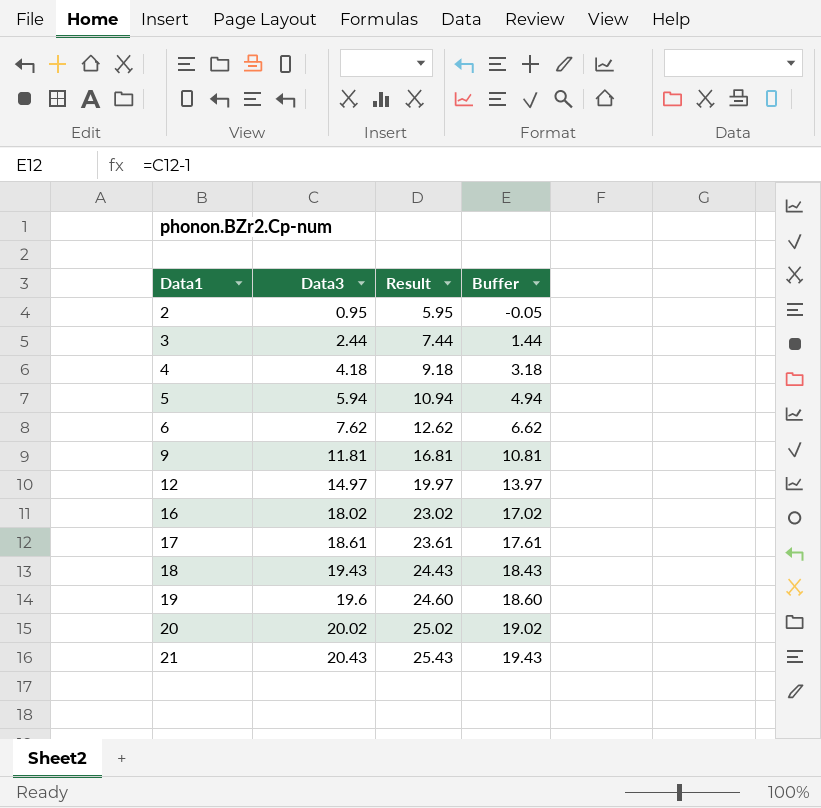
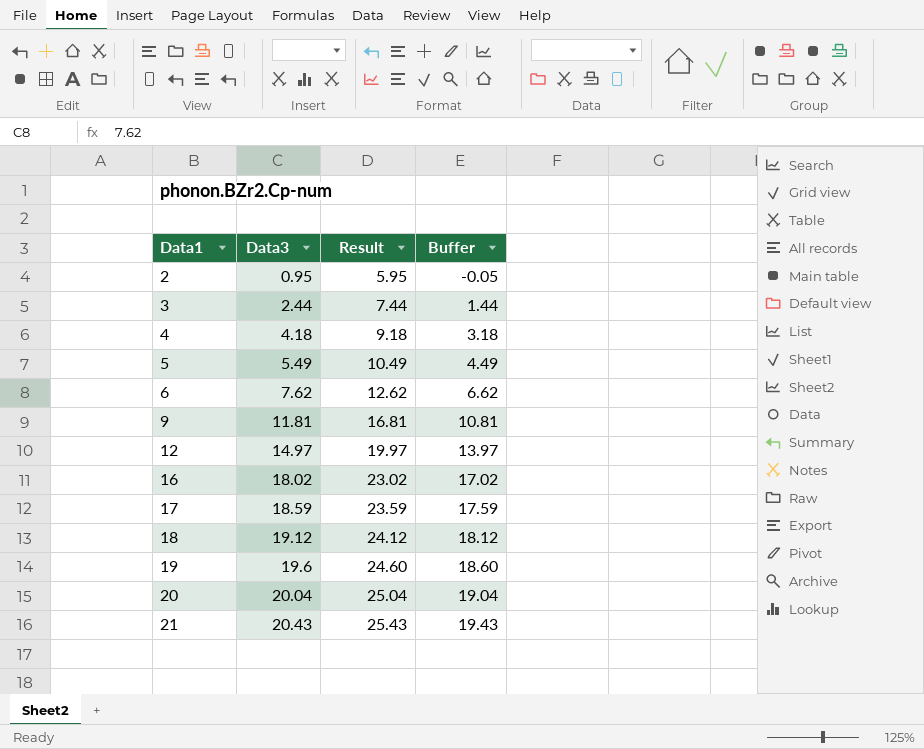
5 | Data3: 5.94 -> 5.49
5 | Result: 10.94 -> 10.49
5 | Buffer: 4.94 -> 4.49
17 | Data3: 18.61 -> 18.59
17 | Result: 23.61 -> 23.59
17 | Buffer: 17.61 -> 17.59
18 | Data3: 19.43 -> 19.12
18 | Result: 24.43 -> 24.12
18 | Buffer: 18.43 -> 18.12
20 | Data3: 20.02 -> 20.04
20 | Result: 25.02 -> 25.04
20 | Buffer: 19.02 -> 19.04

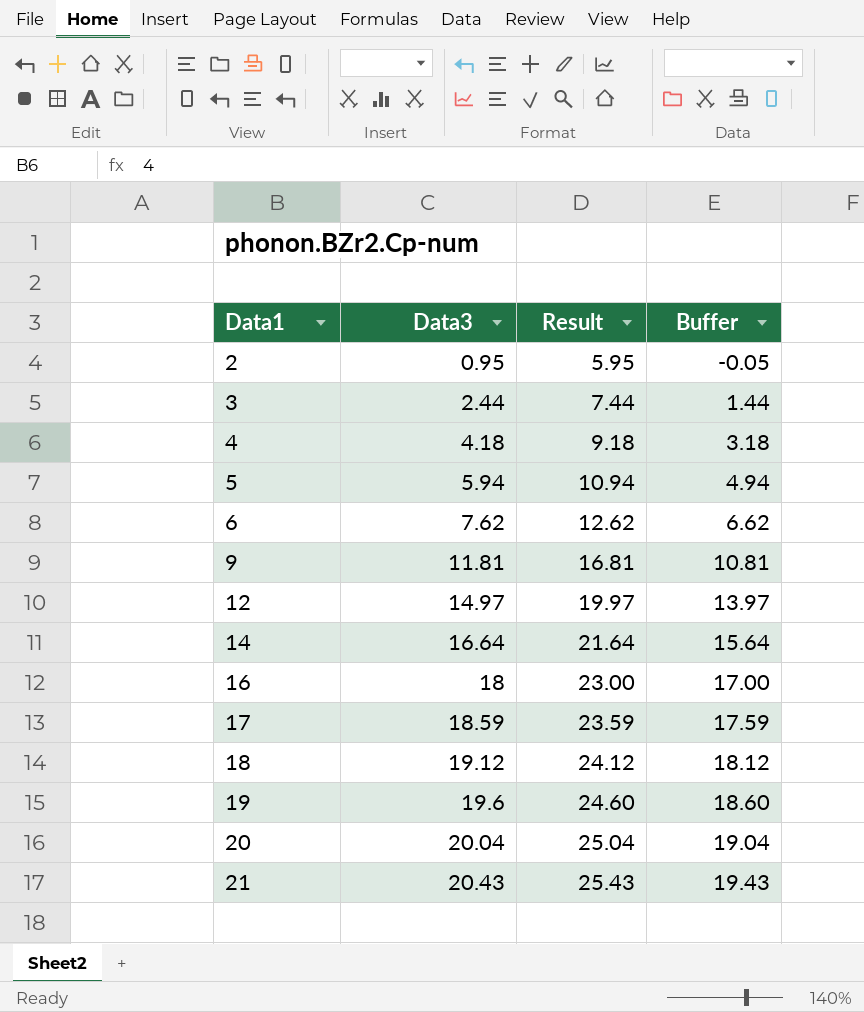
5 | Data3: 5.49 -> 5.94
5 | Result: 10.49 -> 10.94
5 | Buffer: 4.49 -> 4.94
row 14: none -> 16.64 | 21.64 | 15.64
16 | Data3: 18.02 -> 18
16 | Result: 23.02 -> 23.00
16 | Buffer: 17.02 -> 17.00

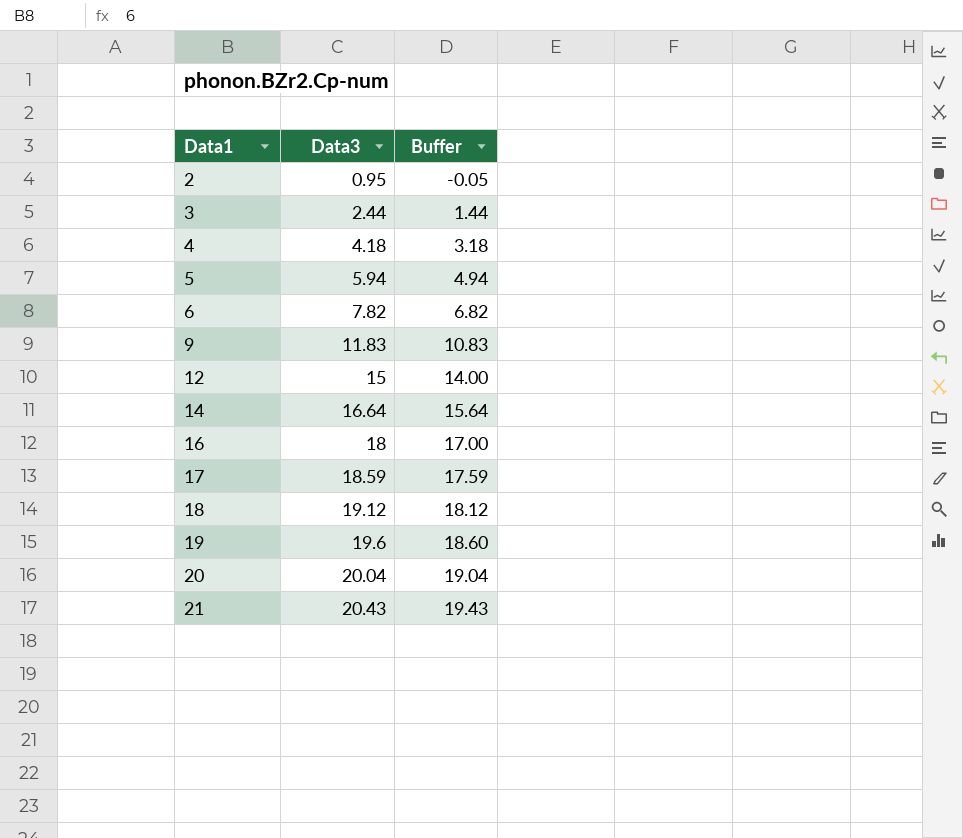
column Result | formula: [Data3] + 5 -> none
6 | Data3: 7.62 -> 7.82
6 | Buffer: 6.62 -> 6.82
9 | Data3: 11.81 -> 11.83
9 | Buffer: 10.81 -> 10.83
12 | Data3: 14.97 -> 15
12 | Buffer: 13.97 -> 14.00

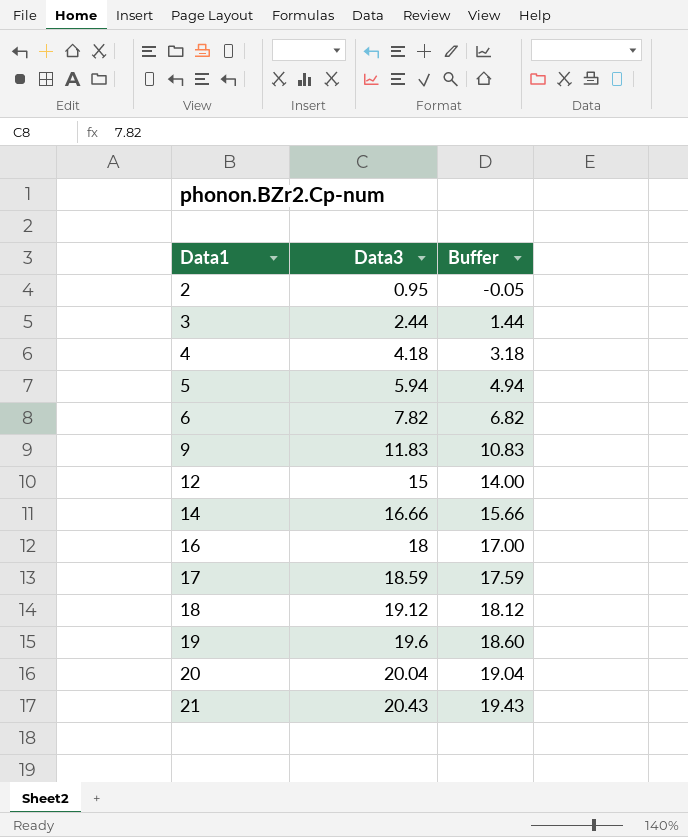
14 | Data3: 16.64 -> 16.66
14 | Buffer: 15.64 -> 15.66

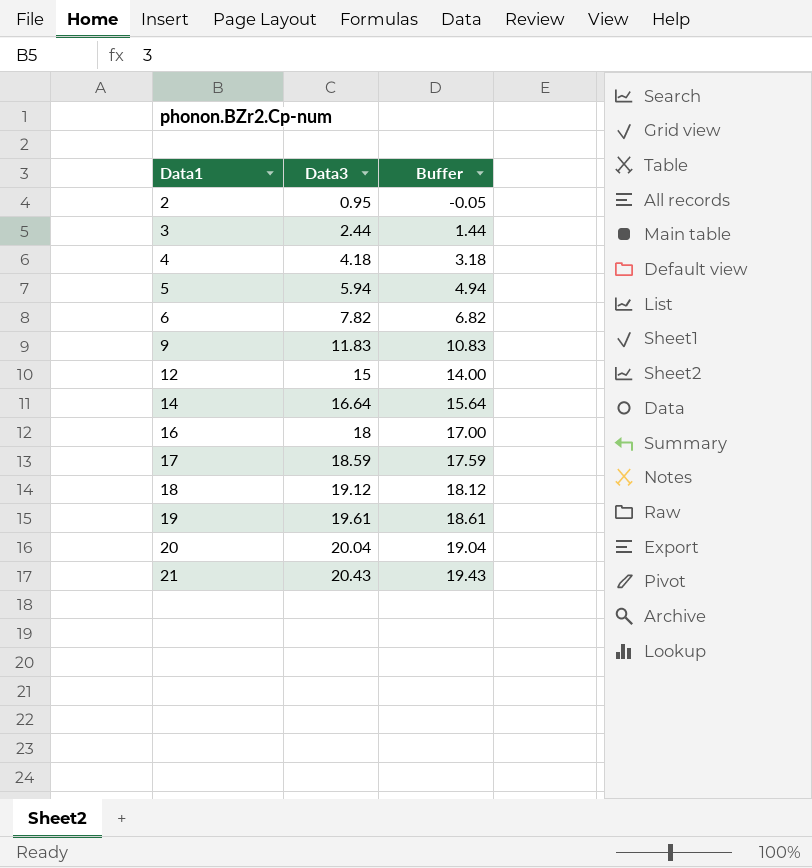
14 | Data3: 16.66 -> 16.64
14 | Buffer: 15.66 -> 15.64
19 | Data3: 19.6 -> 19.61
19 | Buffer: 18.60 -> 18.61

